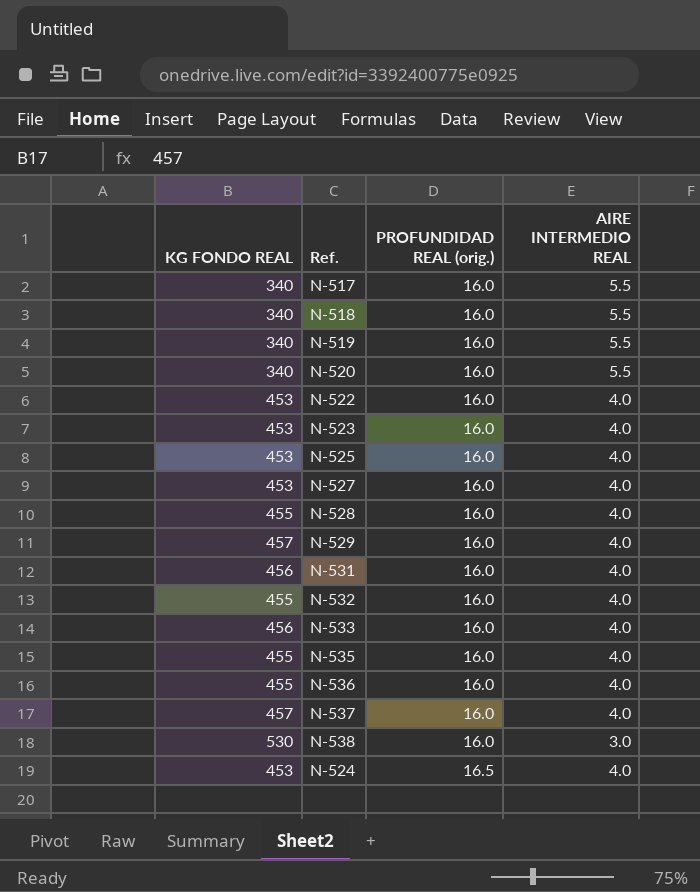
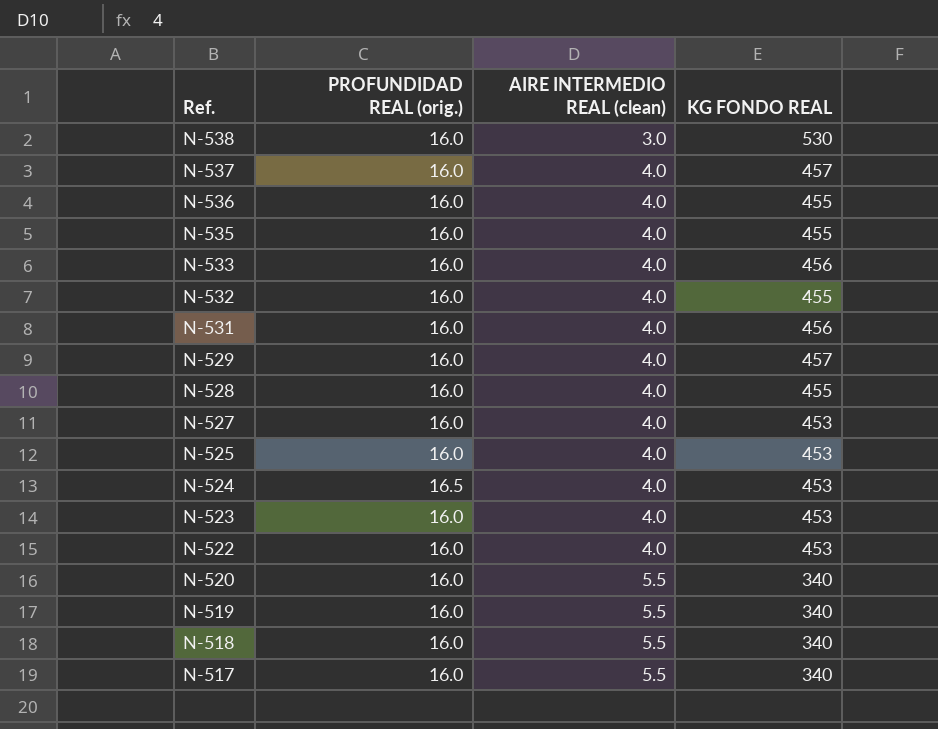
row order: PROFUNDIDAD REAL (orig.) ascending -> Ref. descending
column name: AIRE INTERMEDIO REAL -> AIRE INTERMEDIO REAL (clean)
column KG FONDO REAL | position: 1 -> 4

